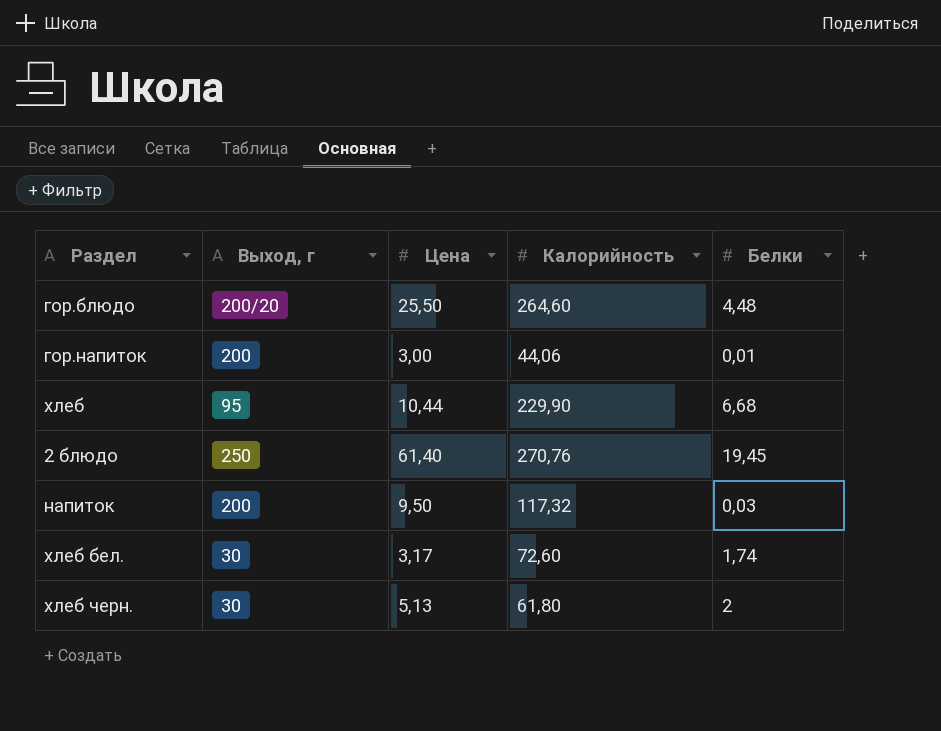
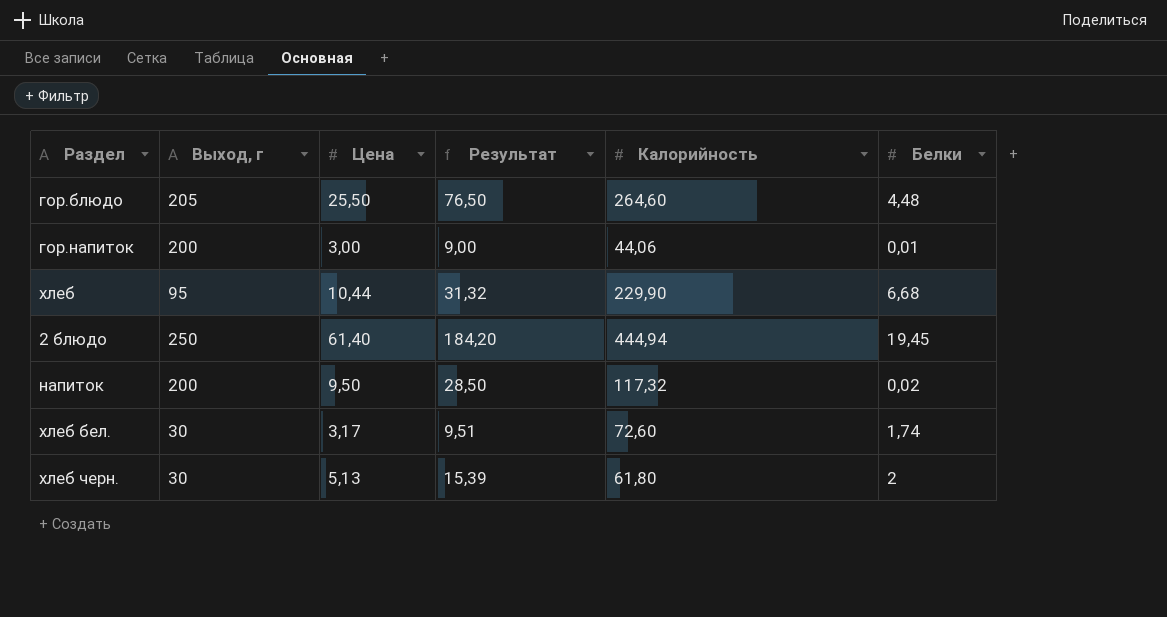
column Результат | formula: none -> [Цена] * 3
гор.блюдо | Выход, г: 200/20 -> 205
2 блюдо | Калорийность: 270,76 -> 444,94
напиток | Белки: 0,03 -> 0,02

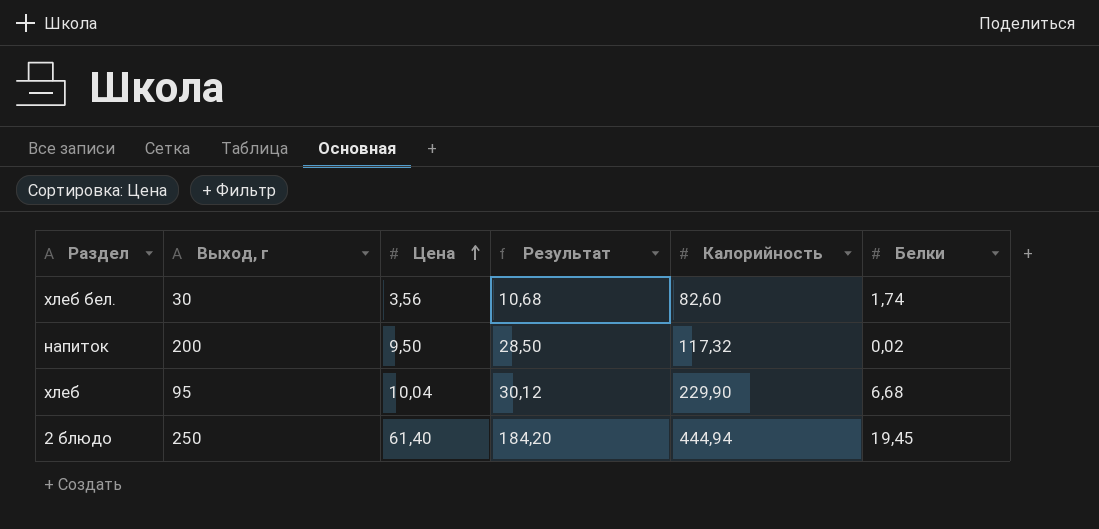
row order: none -> Цена ascending
row гор.блюдо: 205 | 25,50 | 76,50 | 264,60 | 4,48 -> none
row гор.напиток: 200 | 3,00 | 9,00 | 44,06 | 0,01 -> none
row хлеб черн.: 30 | 5,13 | 15,39 | 61,80 | 2 -> none
хлеб бел. | Цена: 3,17 -> 3,56
хлеб бел. | Результат: 9,51 -> 10,68
хлеб бел. | Калорийность: 72,60 -> 82,60
хлеб | Цена: 10,44 -> 10,04
хлеб | Результат: 31,32 -> 30,12

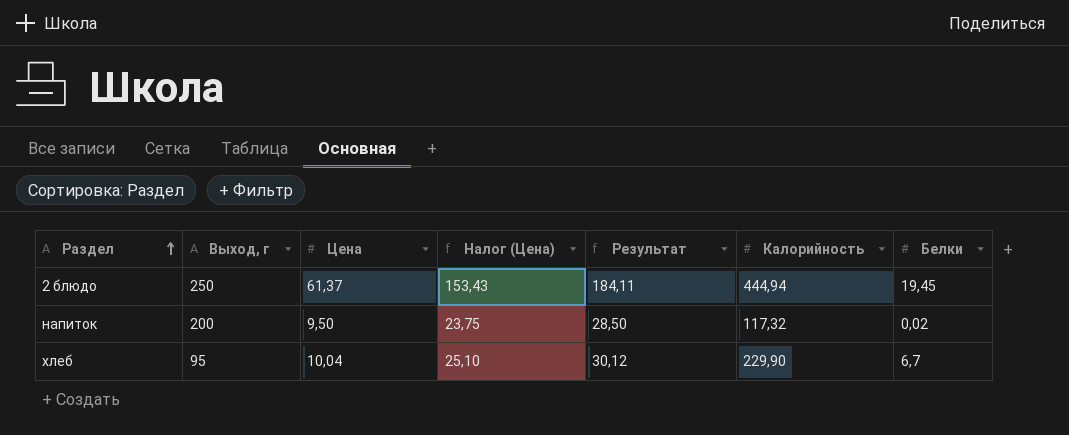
row order: Цена ascending -> Раздел ascending
column Налог (Цена) | formula: none -> [Цена] * 2,5
row хлеб бел.: 30 | 3,56 | 10,68 | 82,60 | 1,74 -> none
2 блюдо | Цена: 61,40 -> 61,37
2 блюдо | Результат: 184,20 -> 184,11
хлеб | Белки: 6,68 -> 6,7

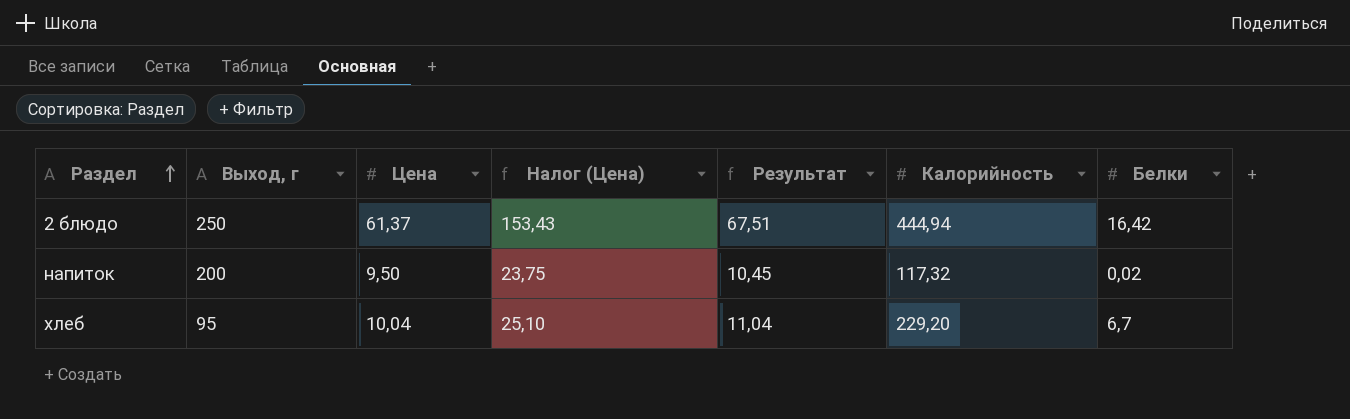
column Результат | formula: [Цена] * 3 -> [Цена] * 1,1
2 блюдо | Белки: 19,45 -> 16,42
хлеб | Калорийность: 229,90 -> 229,20

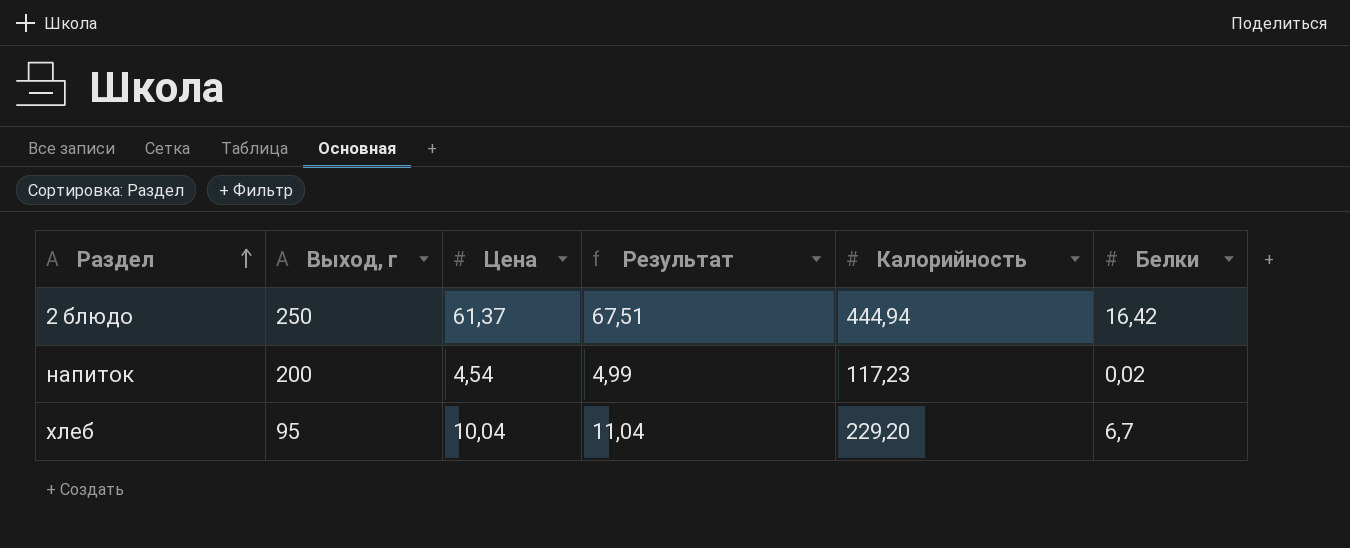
column Налог (Цена) | formula: [Цена] * 2,5 -> none
напиток | Цена: 9,50 -> 4,54
напиток | Результат: 10,45 -> 4,99
напиток | Калорийность: 117,32 -> 117,23

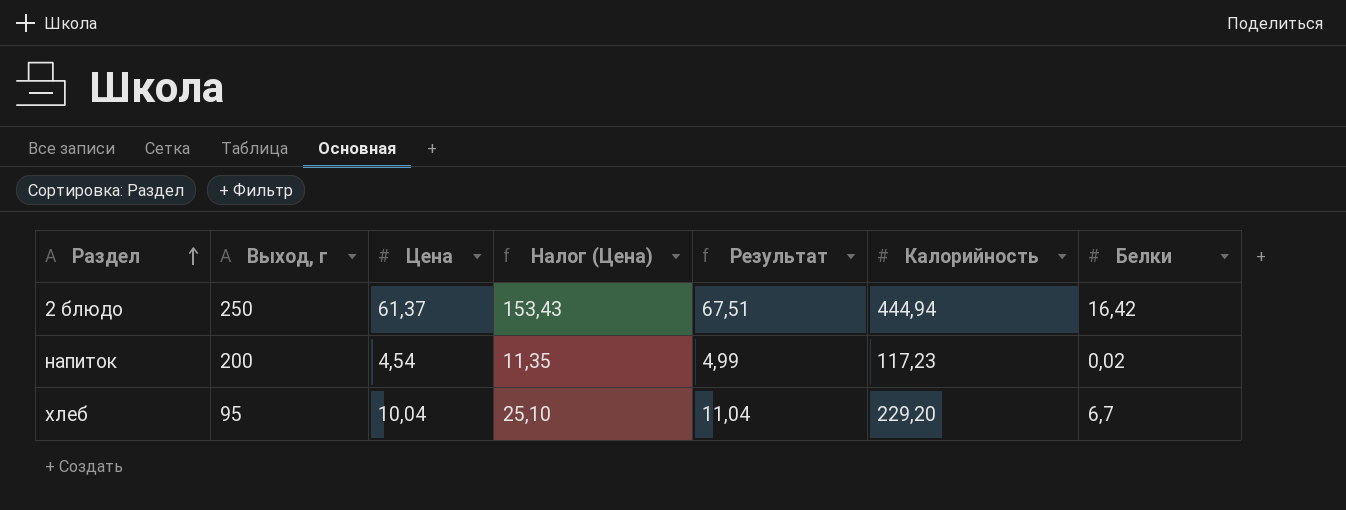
column Налог (Цена) | formula: none -> [Цена] * 2,5

